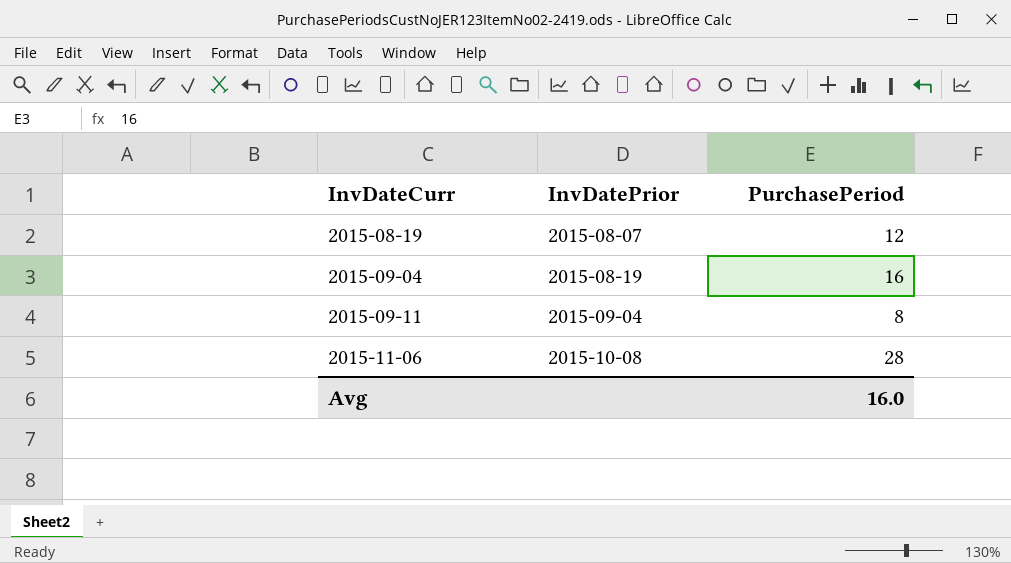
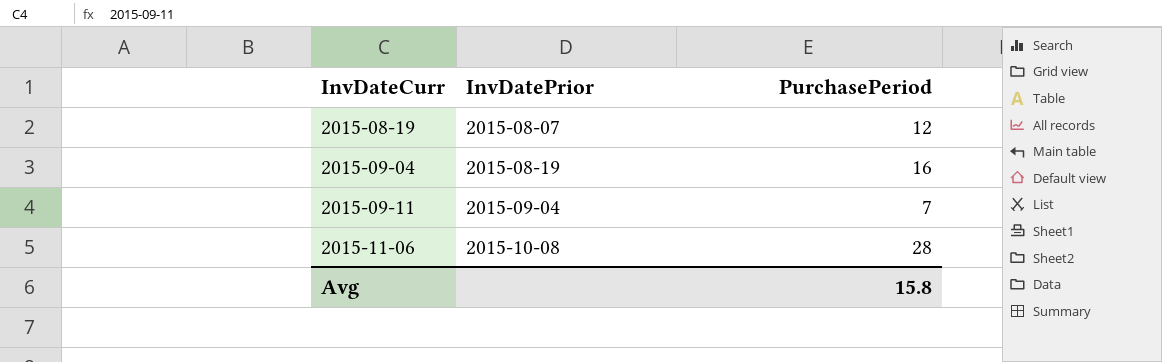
2015-09-11 | PurchasePeriod: 8 -> 7
Avg | PurchasePeriod: 16.0 -> 15.8

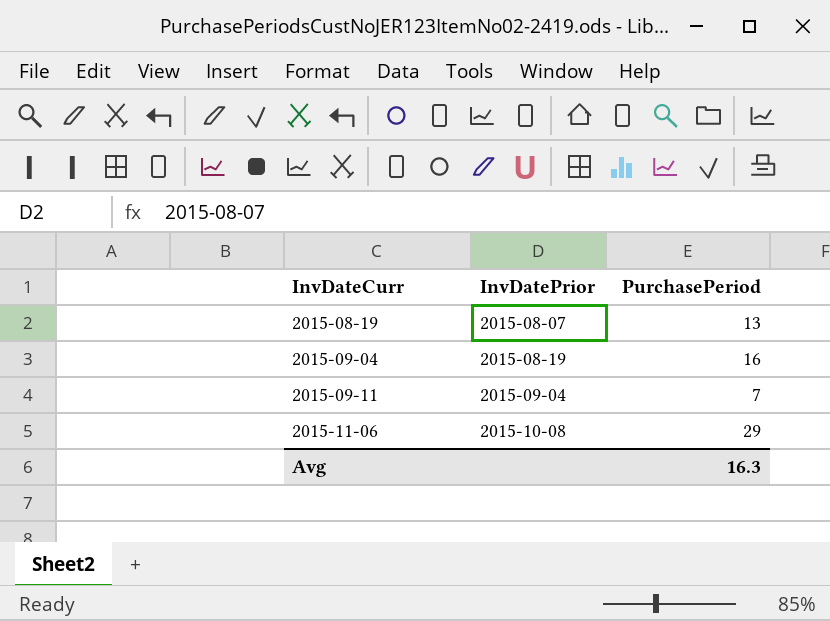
2015-08-19 | PurchasePeriod: 12 -> 13
2015-11-06 | PurchasePeriod: 28 -> 29
Avg | PurchasePeriod: 15.8 -> 16.3

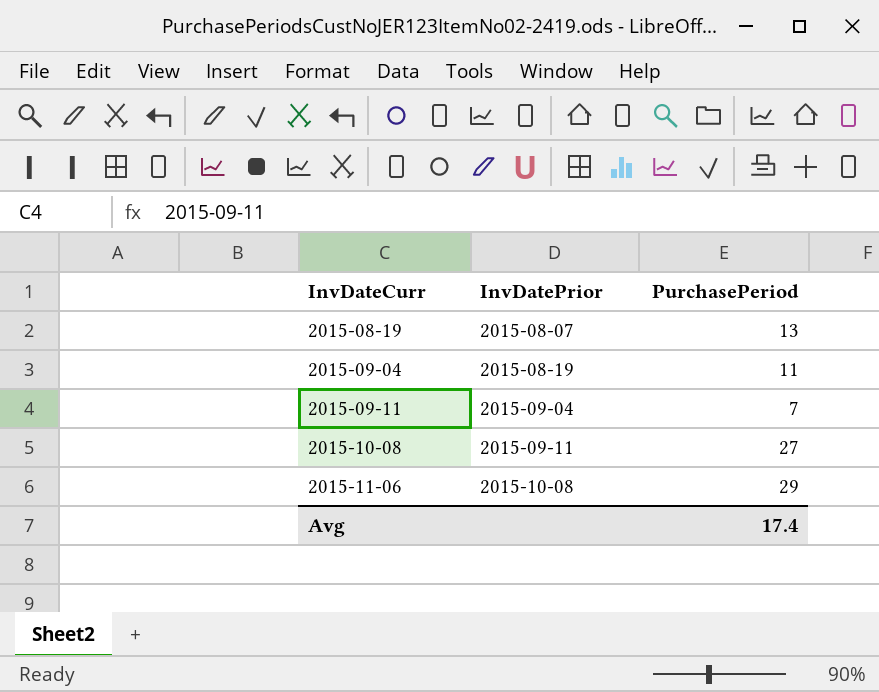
2015-09-04 | PurchasePeriod: 16 -> 11
row 2015-10-08: none -> 2015-09-11 | 27
Avg | PurchasePeriod: 16.3 -> 17.4

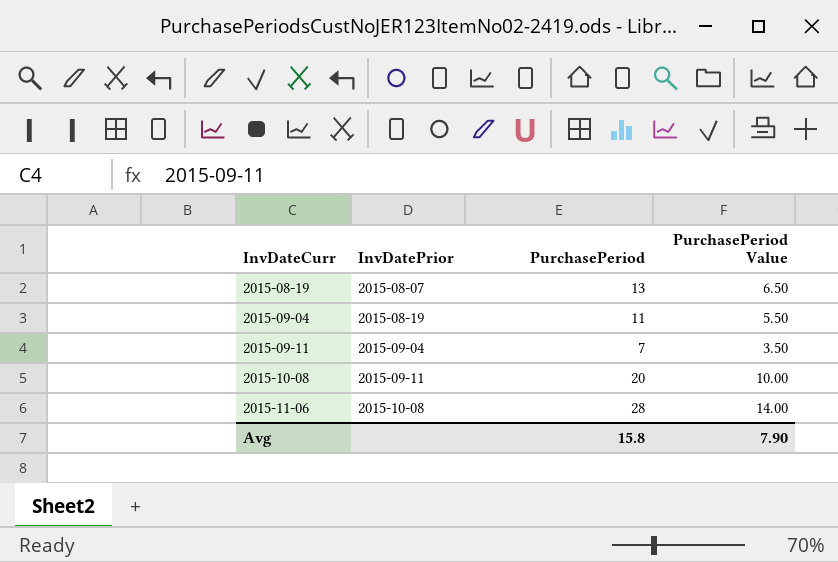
column PurchasePeriod Value | formula: none -> [PurchasePeriod] * 0.5
2015-10-08 | PurchasePeriod: 27 -> 20
2015-11-06 | PurchasePeriod: 29 -> 28
Avg | PurchasePeriod: 17.4 -> 15.8

